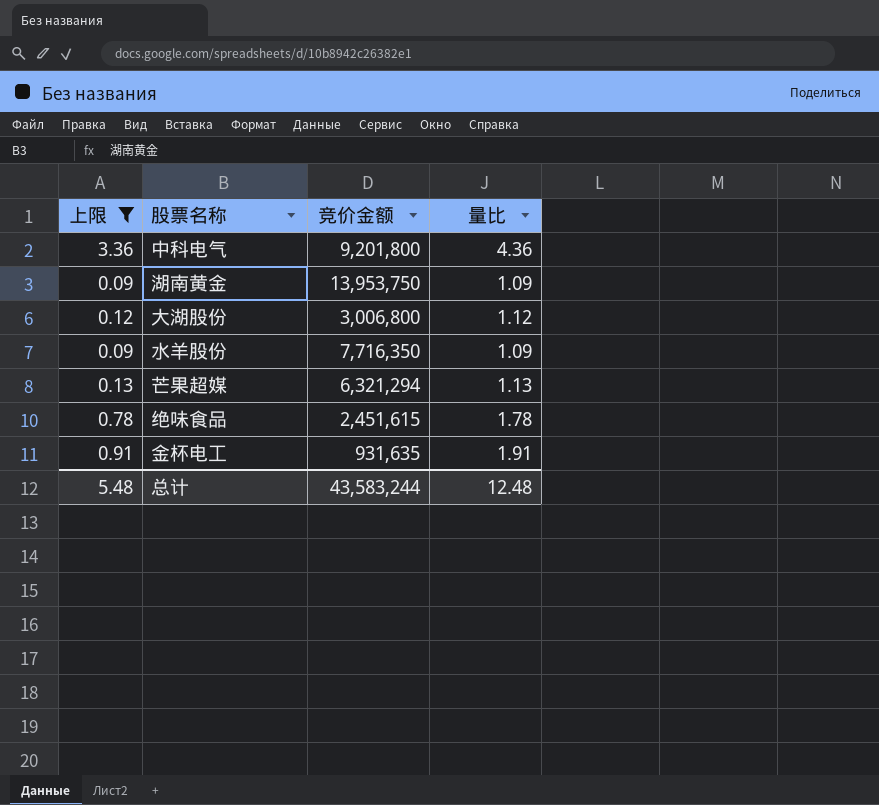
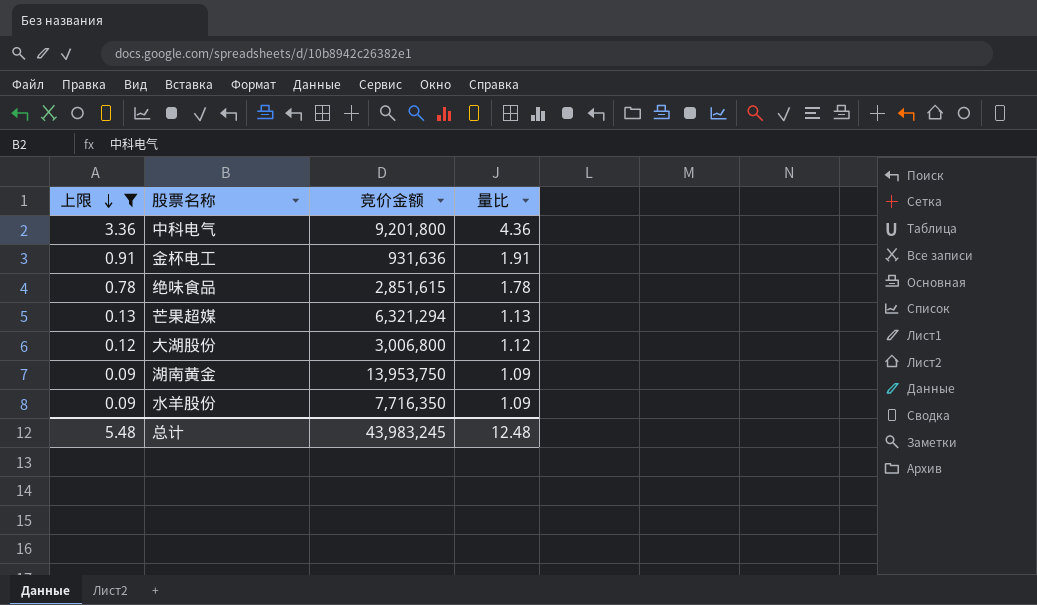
row order: none -> 上限 descending
金杯电工 | 竞价金额: 931,635 -> 931,636
绝味食品 | 竞价金额: 2,451,615 -> 2,851,615
总计 | 竞价金额: 43,583,244 -> 43,983,245

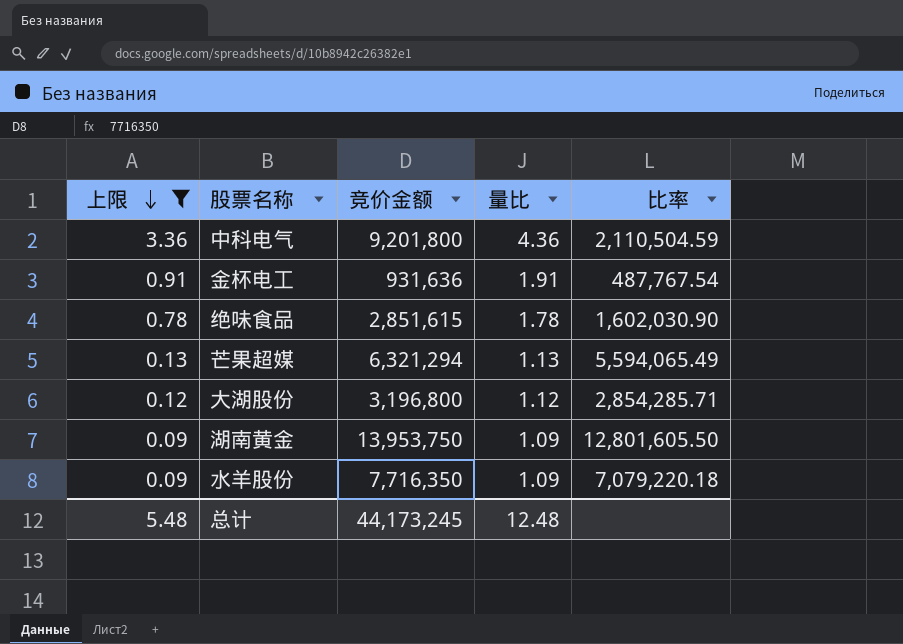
column 比率 | formula: none -> [竞价金额] / [量比]
大湖股份 | 竞价金额: 3,006,800 -> 3,196,800
总计 | 竞价金额: 43,983,245 -> 44,173,245

